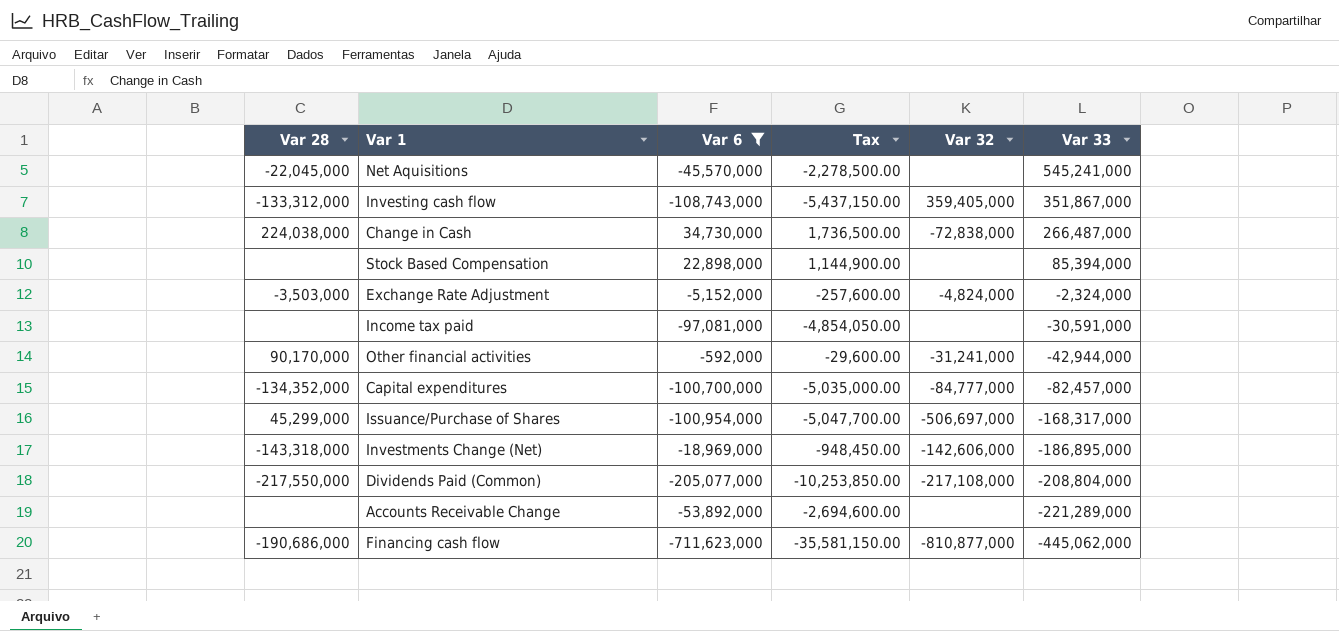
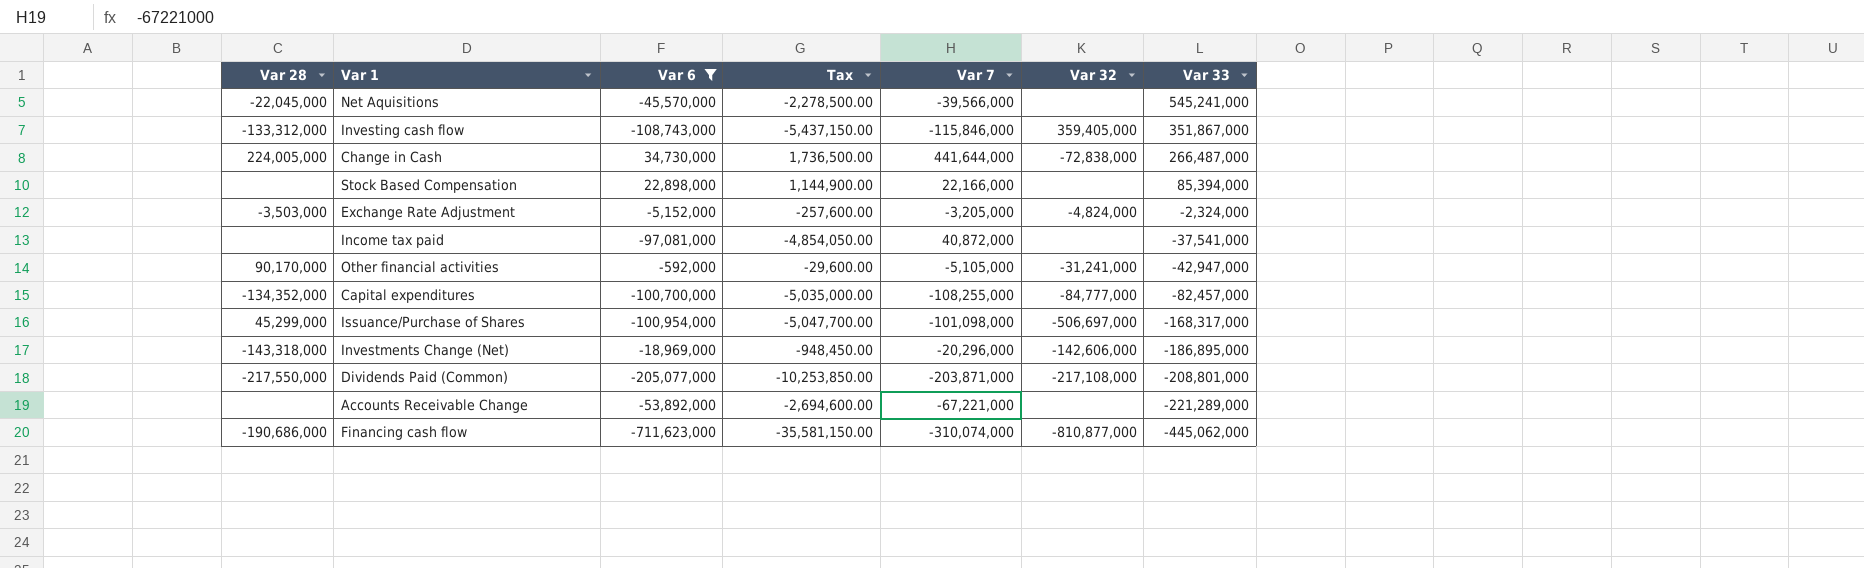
column Var 7 | position: none -> 5
Change in Cash | Var 28: 224,038,000 -> 224,005,000
Income tax paid | Var 33: -30,591,000 -> -37,541,000
Other financial activities | Var 33: -42,944,000 -> -42,947,000
Dividends Paid (Common) | Var 33: -208,804,000 -> -208,801,000

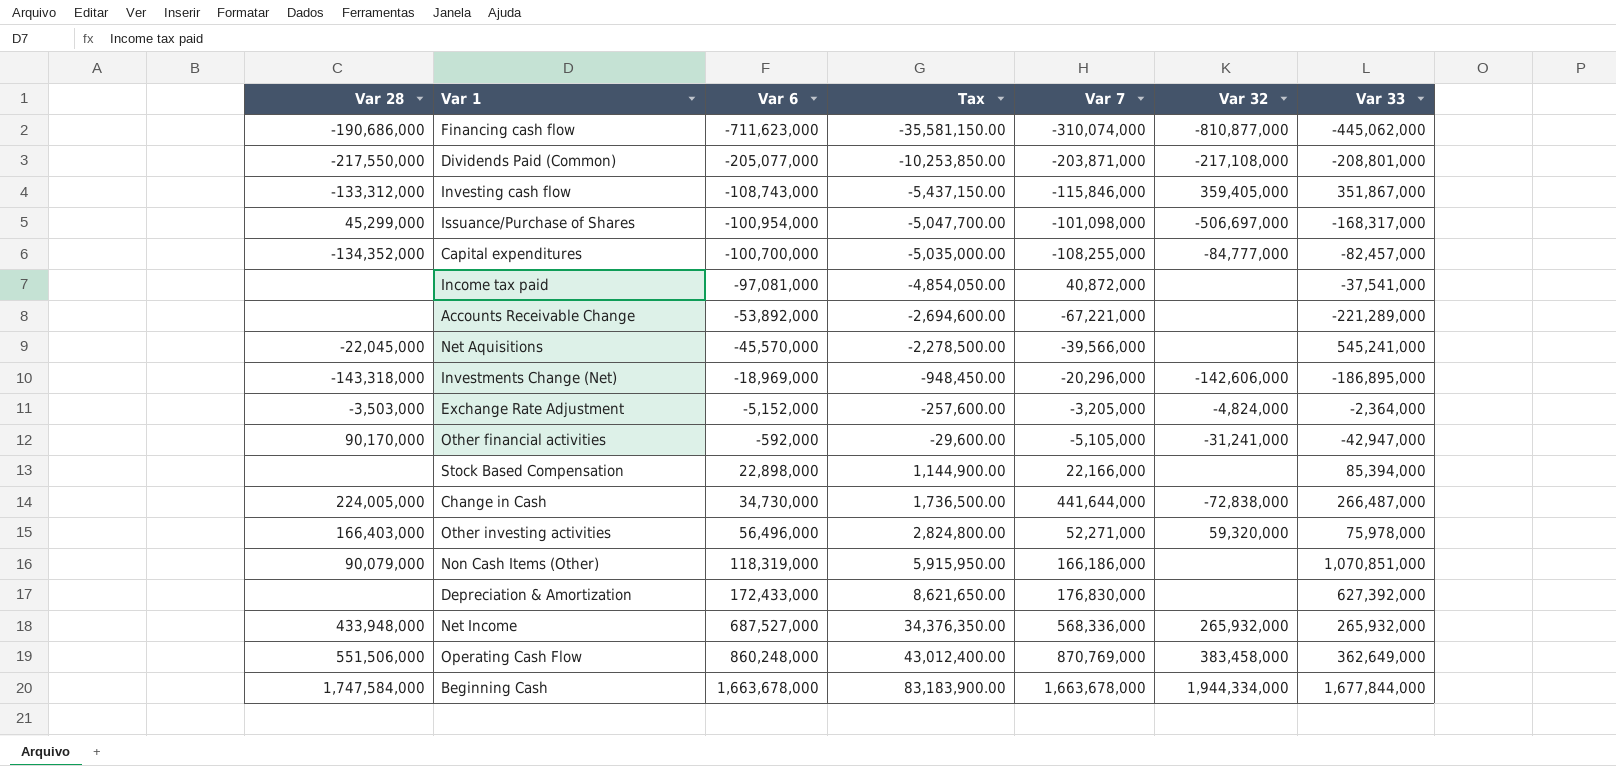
filter: Var 6 <= 34,730,000 -> none
row order: Var 33 descending -> Var 6 ascending
Exchange Rate Adjustment | Var 33: -2,324,000 -> -2,364,000

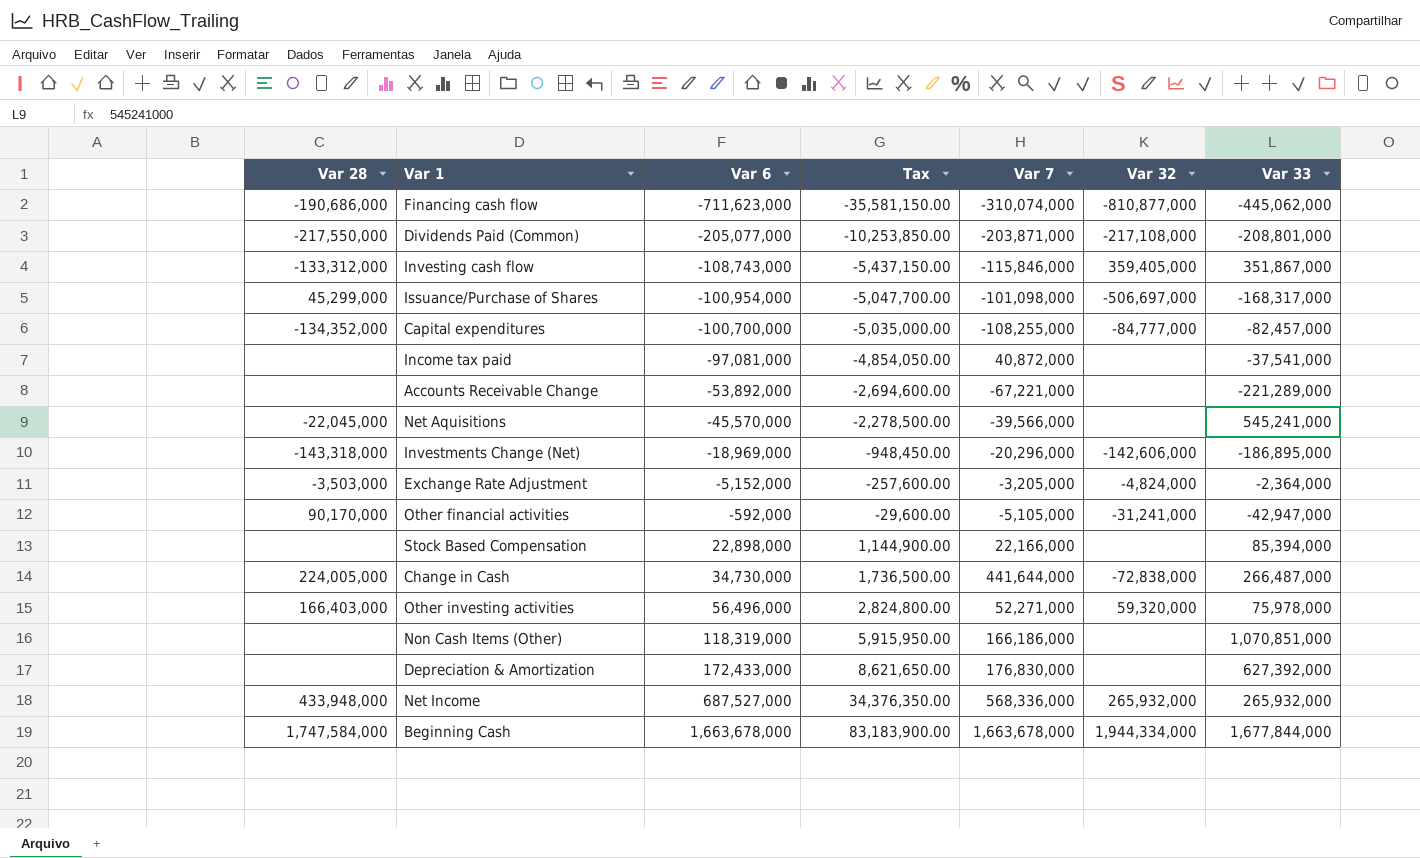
row Operating Cash Flow: 551,506,000 | 860,248,000 | 43,012,400.00 | 870,769,000 | 383,458,000 | 362,649,000 -> none
Non Cash Items (Other) | Var 28: 90,079,000 -> none

